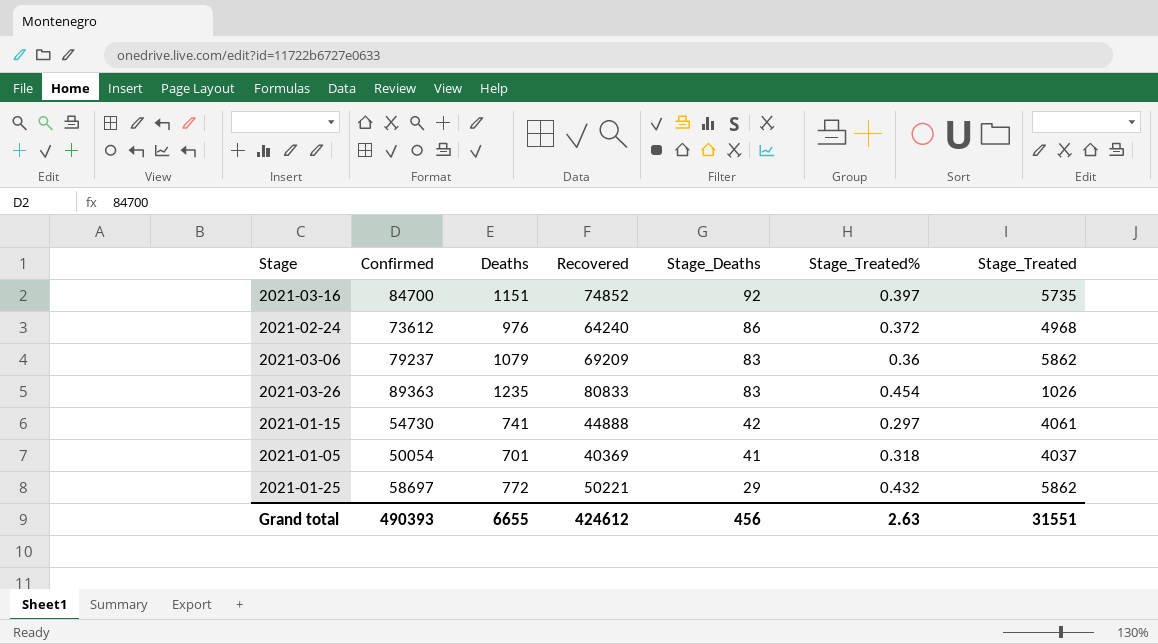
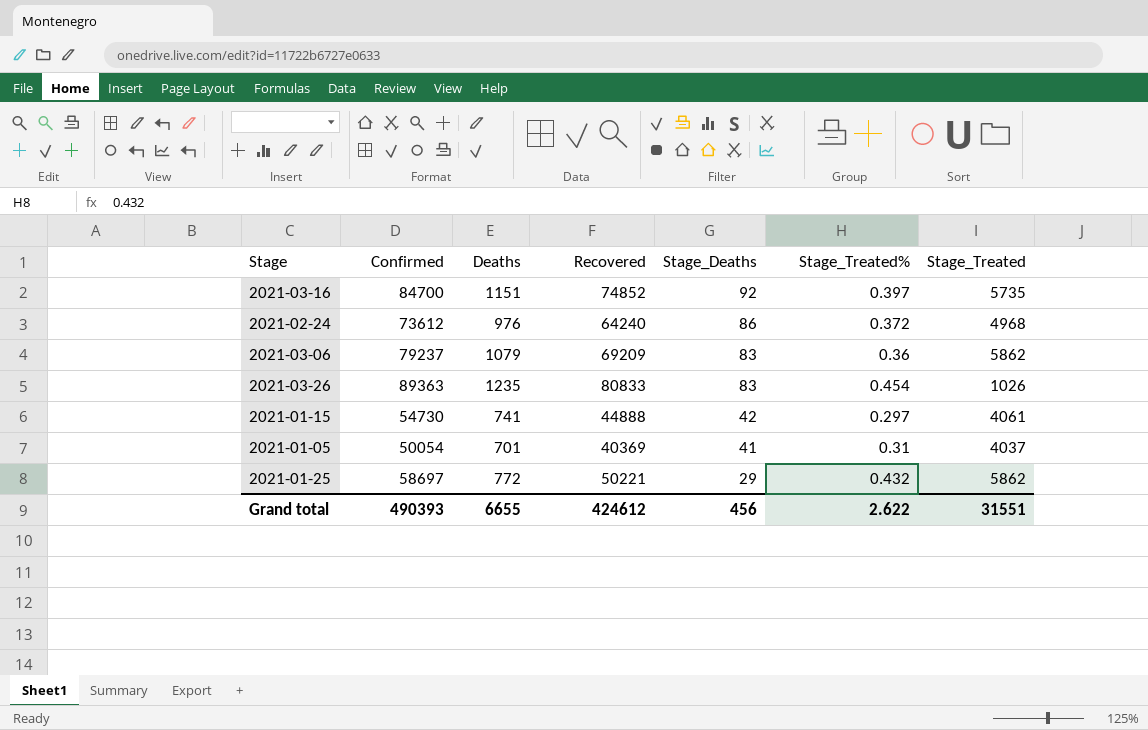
2021-01-05 | Stage_Treated%: 0.318 -> 0.31
Grand total | Stage_Treated%: 2.63 -> 2.622

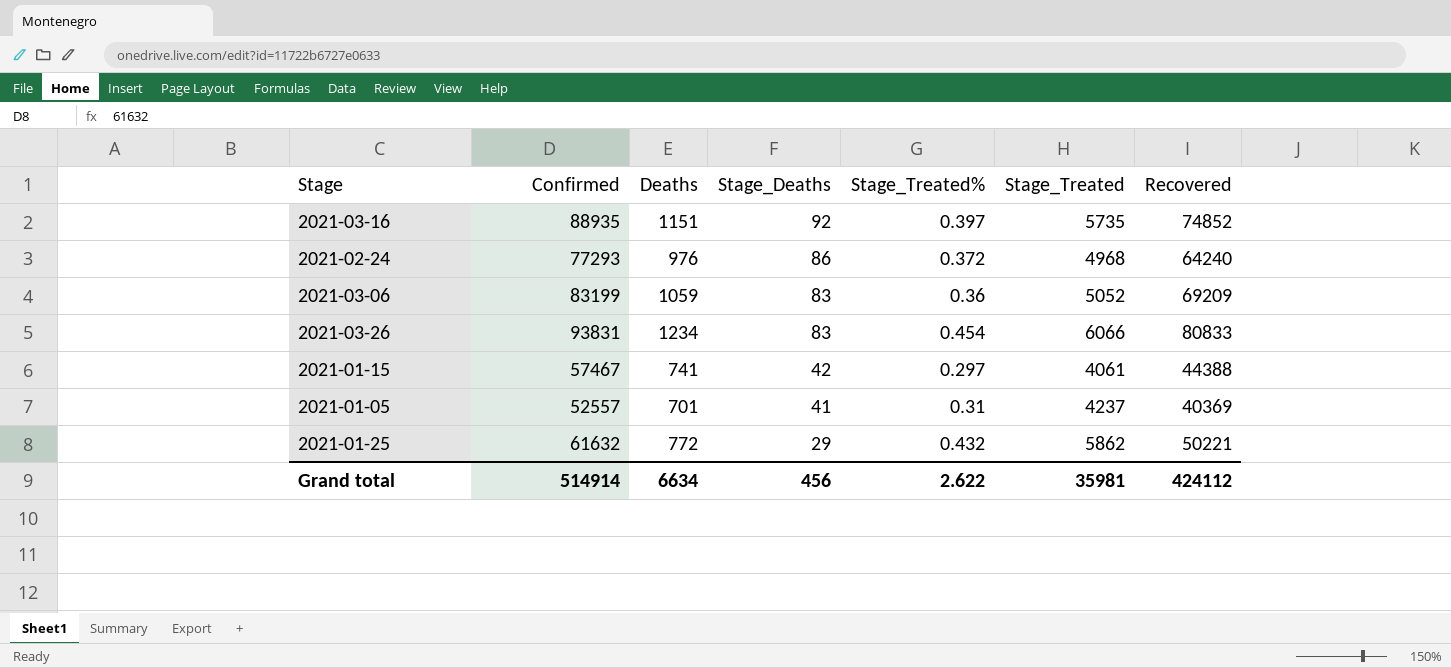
column Recovered | position: 4 -> 7
2021-03-16 | Confirmed: 84700 -> 88935
2021-02-24 | Confirmed: 73612 -> 77293
2021-03-06 | Confirmed: 79237 -> 83199
2021-03-06 | Deaths: 1079 -> 1059
2021-03-06 | Stage_Treated: 5862 -> 5052
2021-03-26 | Confirmed: 89363 -> 93831
2021-03-26 | Deaths: 1235 -> 1234
2021-03-26 | Stage_Treated: 1026 -> 6066
2021-01-15 | Confirmed: 54730 -> 57467
2021-01-15 | Recovered: 44888 -> 44388
2021-01-05 | Confirmed: 50054 -> 52557
2021-01-05 | Stage_Treated: 4037 -> 4237
2021-01-25 | Confirmed: 58697 -> 61632
Grand total | Confirmed: 490393 -> 514914
Grand total | Deaths: 6655 -> 6634
Grand total | Stage_Treated: 31551 -> 35981
Grand total | Recovered: 424612 -> 424112

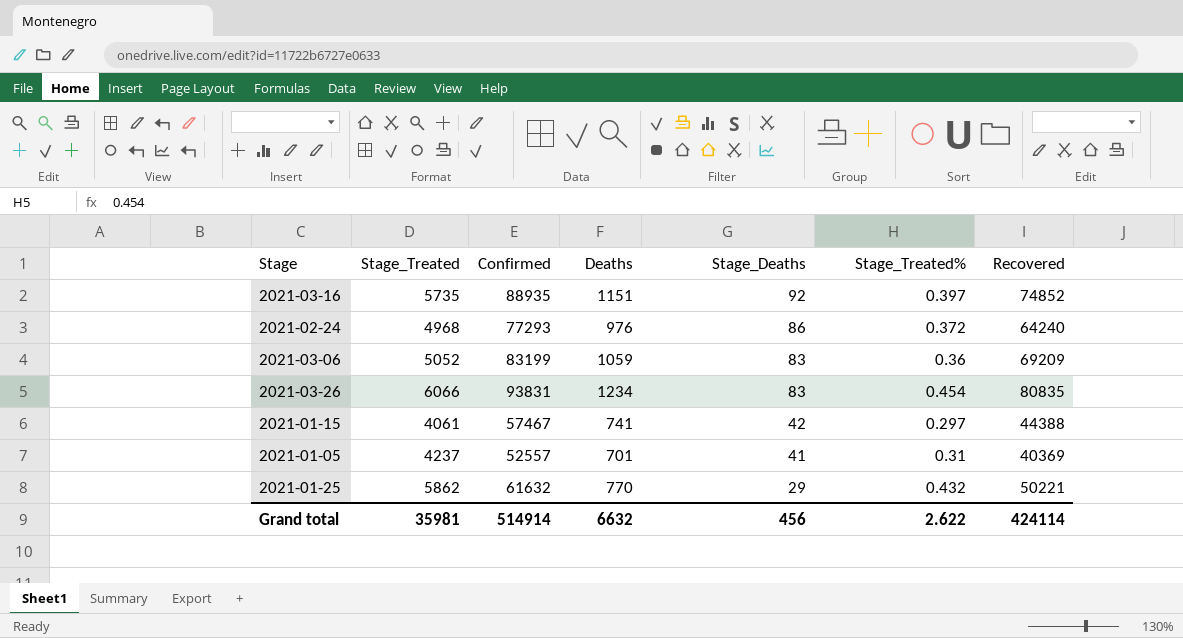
column Stage_Treated | position: 6 -> 2
2021-03-26 | Recovered: 80833 -> 80835
2021-01-25 | Deaths: 772 -> 770
Grand total | Deaths: 6634 -> 6632
Grand total | Recovered: 424112 -> 424114

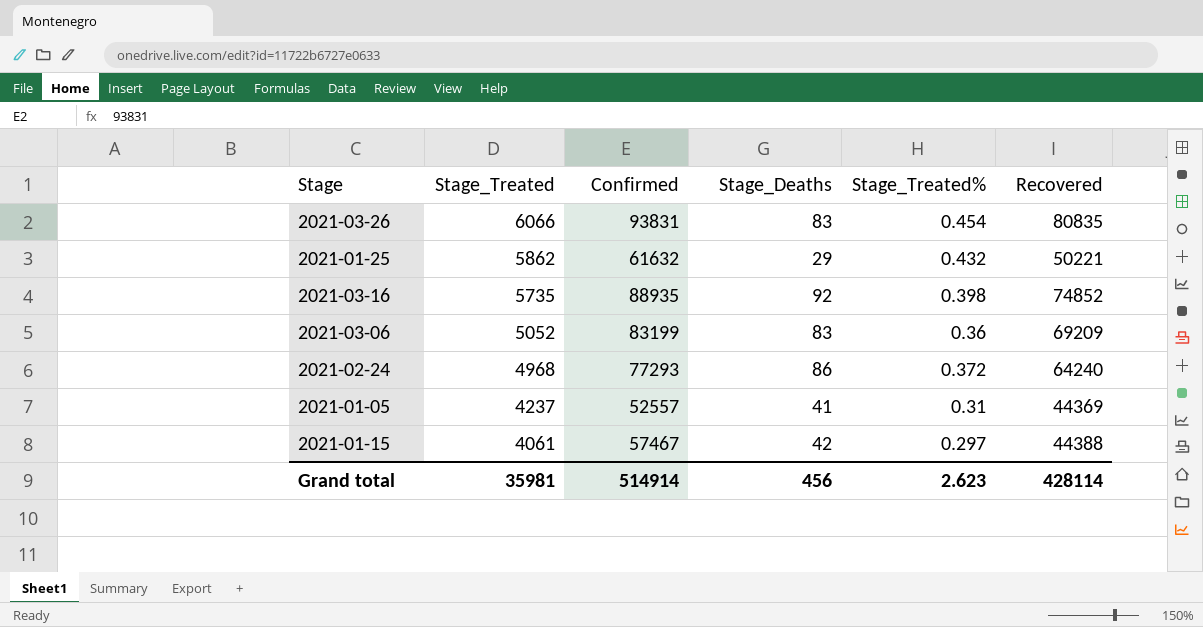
row order: Stage_Deaths descending -> Stage_Treated descending
column Deaths | position: 4 -> none
2021-03-16 | Stage_Treated%: 0.397 -> 0.398
2021-01-05 | Recovered: 40369 -> 44369
Grand total | Stage_Treated%: 2.622 -> 2.623
Grand total | Recovered: 424114 -> 428114

